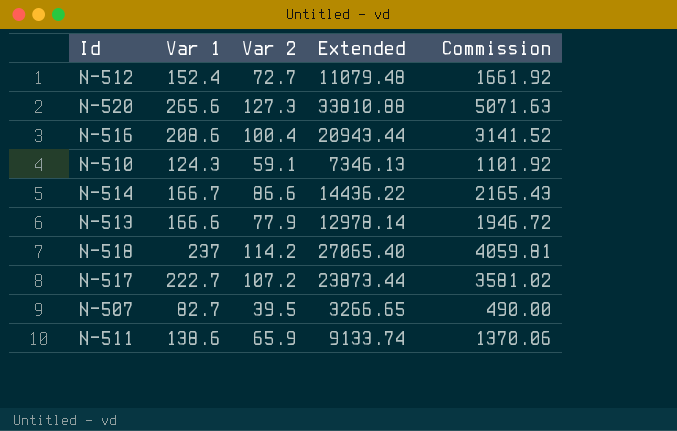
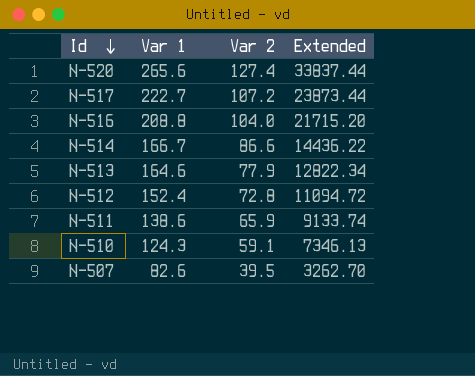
row order: none -> Id descending
column Commission | formula: [Extended] * 0.15 -> none
row N-518: 237 | 114.2 | 27065.40 | 4059.81 -> none
N-520 | Var 2: 127.3 -> 127.4
N-520 | Extended: 33810.88 -> 33837.44
N-516 | Var 1: 208.6 -> 208.8
N-516 | Var 2: 100.4 -> 104.0
N-516 | Extended: 20943.44 -> 21715.20
N-513 | Var 1: 166.6 -> 164.6
N-513 | Extended: 12978.14 -> 12822.34
N-512 | Var 2: 72.7 -> 72.8
N-512 | Extended: 11079.48 -> 11094.72
N-507 | Var 1: 82.7 -> 82.6
N-507 | Extended: 3266.65 -> 3262.70

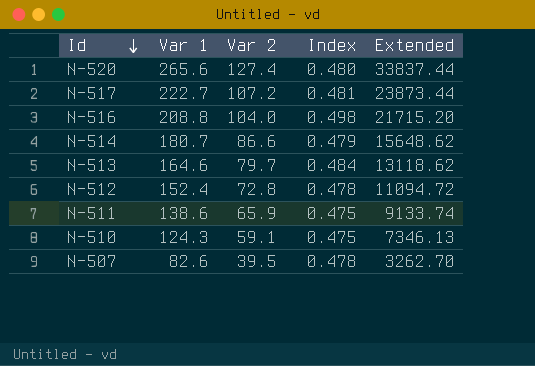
column Index | formula: none -> [Var 2] / [Var 1]
N-514 | Var 1: 166.7 -> 180.7
N-514 | Extended: 14436.22 -> 15648.62
N-513 | Var 2: 77.9 -> 79.7
N-513 | Extended: 12822.34 -> 13118.62

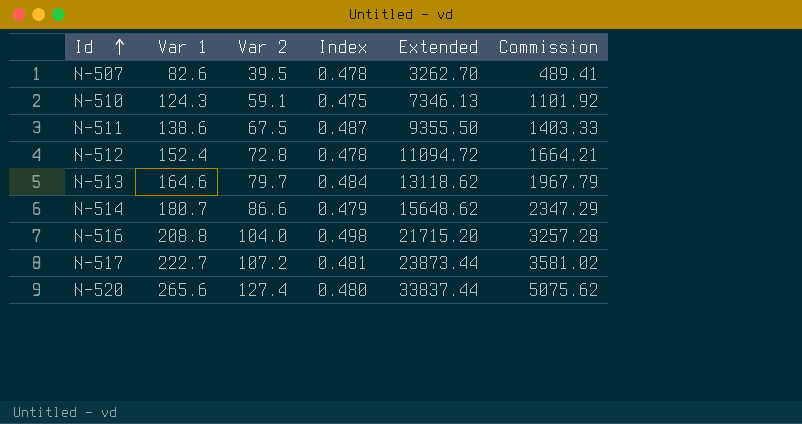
row order: Id descending -> Id ascending
column Commission | formula: none -> [Extended] * 0.15
N-511 | Var 2: 65.9 -> 67.5
N-511 | Index: 0.475 -> 0.487
N-511 | Extended: 9133.74 -> 9355.50

